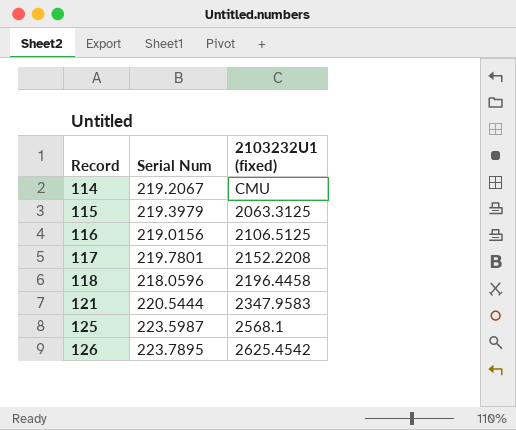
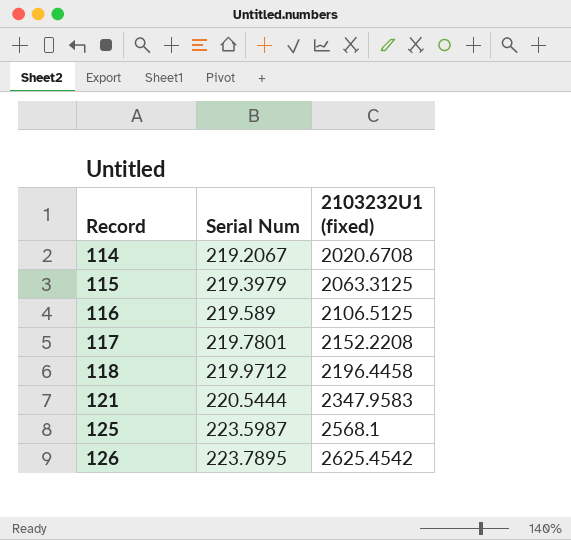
114 | 2103232U1 (fixed): CMU -> 2020.6708
116 | Serial Num: 219.0156 -> 219.589
118 | Serial Num: 218.0596 -> 219.9712

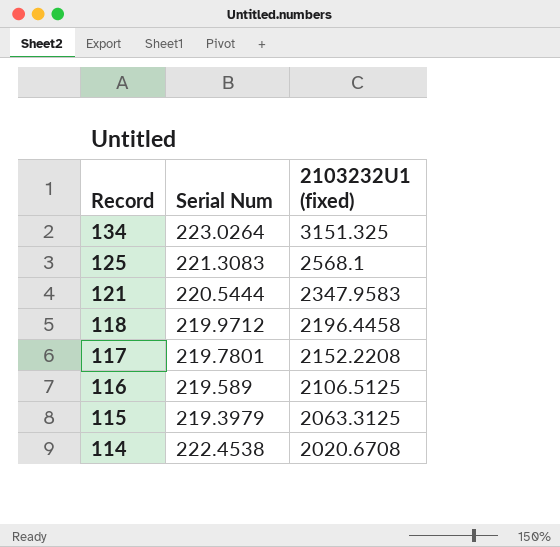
row order: Record ascending -> Record descending
row 126: 223.7895 | 2625.4542 -> none
row 134: none -> 223.0264 | 3151.325
125 | Serial Num: 223.5987 -> 221.3083
114 | Serial Num: 219.2067 -> 222.4538

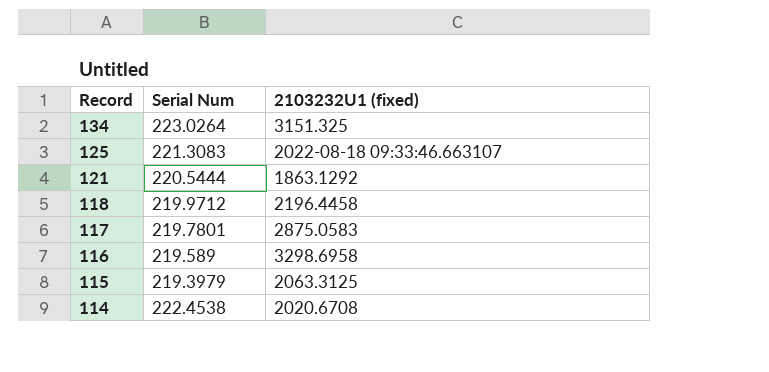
125 | 2103232U1 (fixed): 2568.1 -> 2022-08-18 09:33:46.663107
121 | 2103232U1 (fixed): 2347.9583 -> 1863.1292
117 | 2103232U1 (fixed): 2152.2208 -> 2875.0583
116 | 2103232U1 (fixed): 2106.5125 -> 3298.6958

